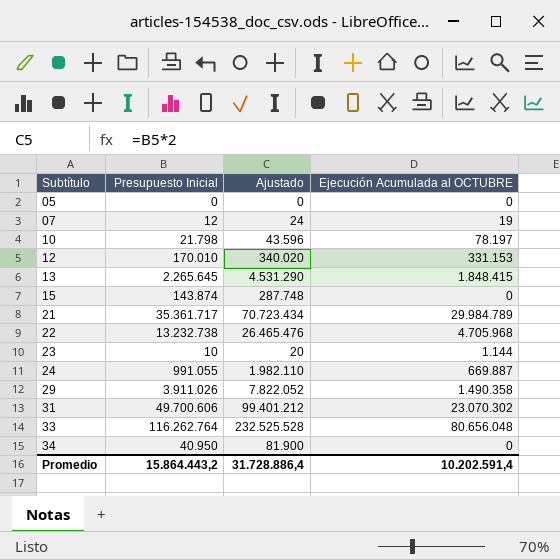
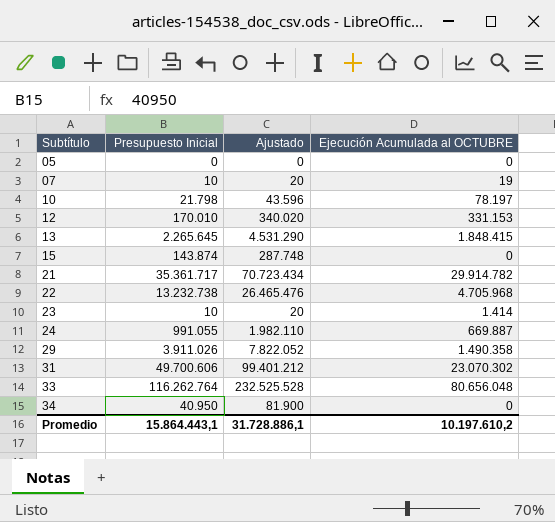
07 | Presupuesto Inicial: 12 -> 10
07 | Ajustado: 24 -> 20
21 | Ejecución Acumulada al OCTUBRE: 29.984.789 -> 29.914.782
23 | Ejecución Acumulada al OCTUBRE: 1.144 -> 1.414
Promedio | Presupuesto Inicial: 15.864.443,2 -> 15.864.443,1
Promedio | Ajustado: 31.728.886,4 -> 31.728.886,1
Promedio | Ejecución Acumulada al OCTUBRE: 10.202.591,4 -> 10.197.610,2

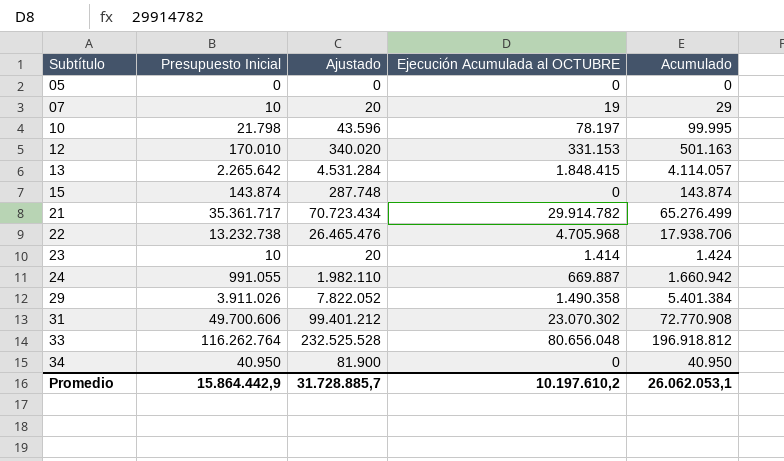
column Acumulado | formula: none -> [Presupuesto Inicial] + [Ejecución Acumulada al OCTUBRE]
13 | Presupuesto Inicial: 2.265.645 -> 2.265.642
13 | Ajustado: 4.531.290 -> 4.531.284
Promedio | Presupuesto Inicial: 15.864.443,1 -> 15.864.442,9
Promedio | Ajustado: 31.728.886,1 -> 31.728.885,7

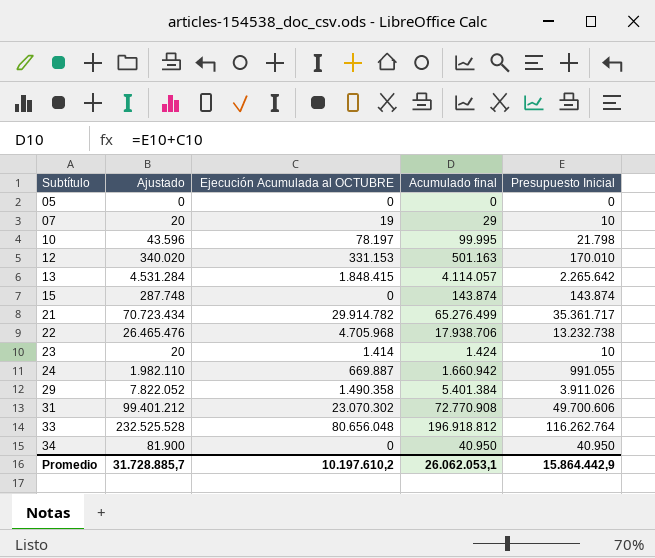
column name: Acumulado -> Acumulado final
column Presupuesto Inicial | position: 2 -> 5

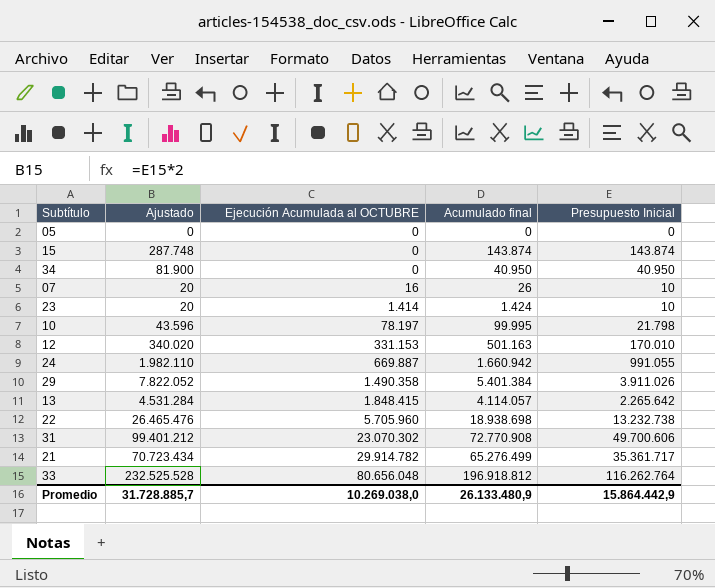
row order: Subtítulo ascending -> Ejecución Acumulada al OCTUBRE ascending
07 | Ejecución Acumulada al OCTUBRE: 19 -> 16
07 | Acumulado final: 29 -> 26
22 | Ejecución Acumulada al OCTUBRE: 4.705.968 -> 5.705.960
22 | Acumulado final: 17.938.706 -> 18.938.698
Promedio | Ejecución Acumulada al OCTUBRE: 10.197.610,2 -> 10.269.038,0
Promedio | Acumulado final: 26.062.053,1 -> 26.133.480,9

